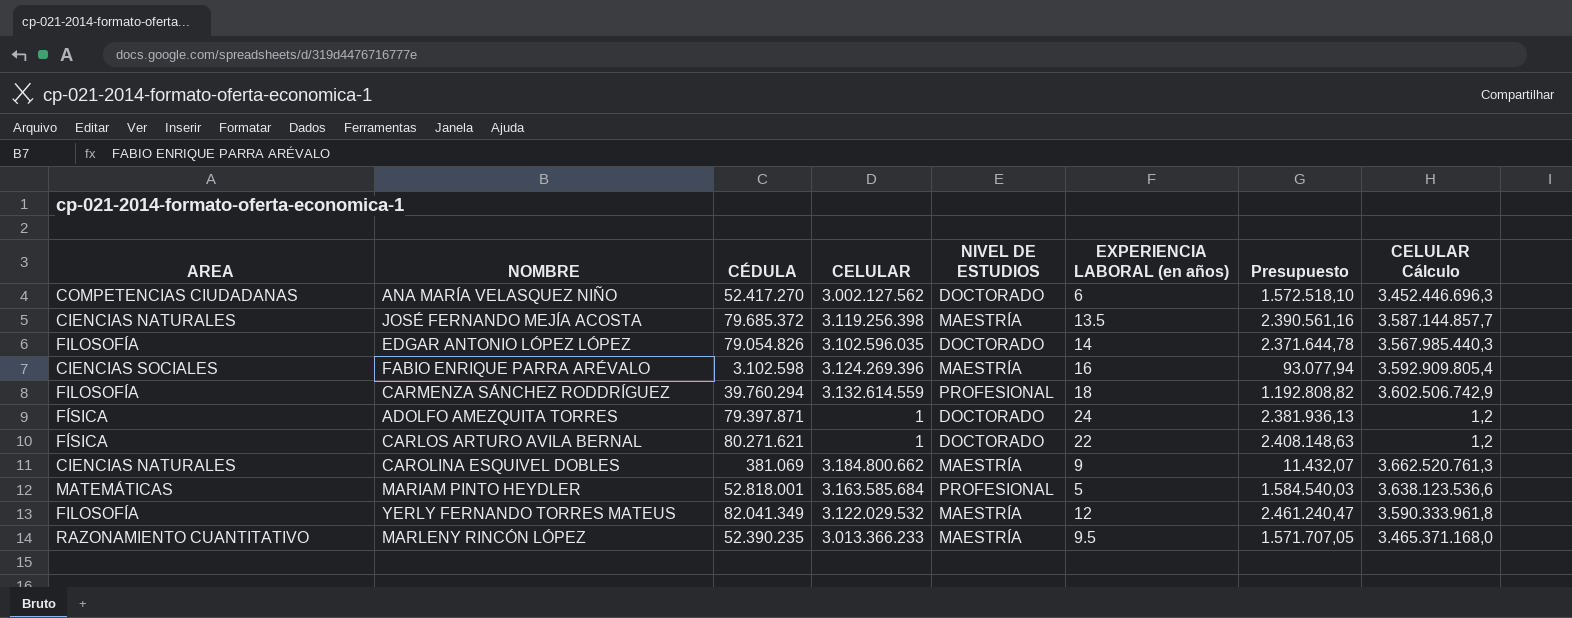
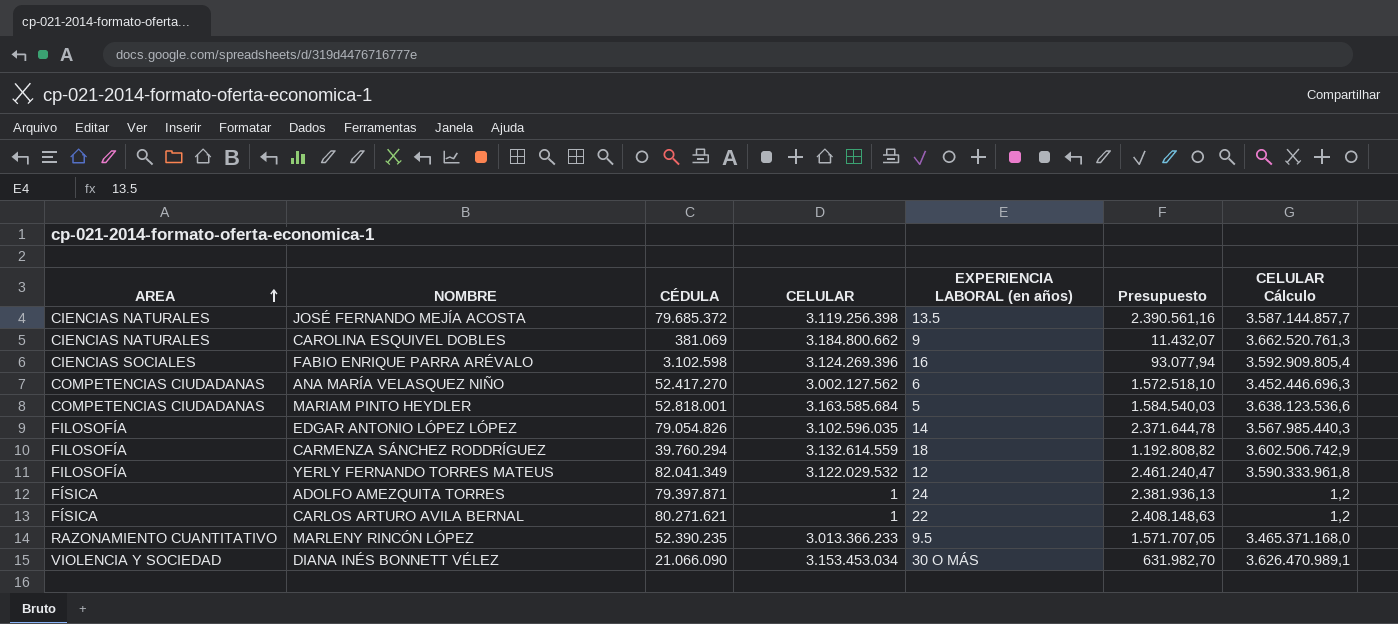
row order: none -> AREA ascending
column NIVEL DE ESTUDIOS | position: 5 -> none
MARIAM PINTO HEYDLER | AREA: MATEMÁTICAS -> COMPETENCIAS CIUDADANAS
row DIANA INÉS BONNETT VÉLEZ: none -> VIOLENCIA Y SOCIEDAD | 21.066.090 | 3.153.453.034 | 30 O MÁS | 631.982,70 | 3.626.470.989,1

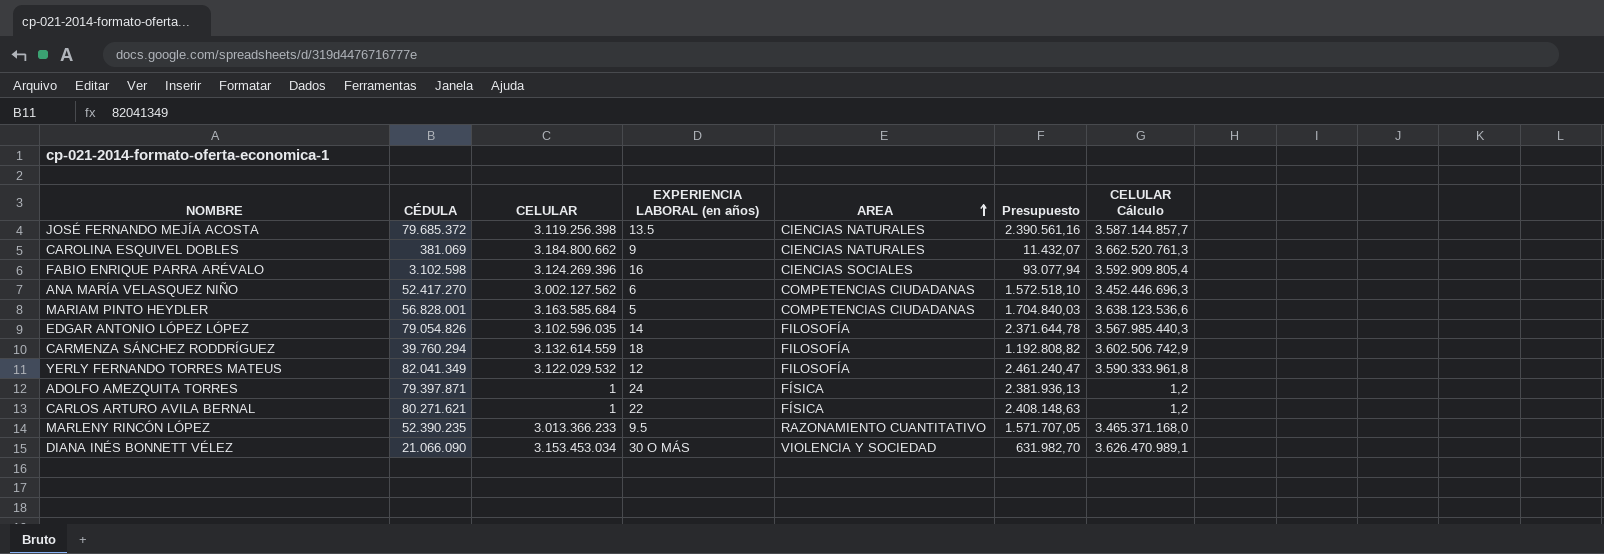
column AREA | position: 1 -> 5
MARIAM PINTO HEYDLER | CÉDULA: 52.818.001 -> 56.828.001
MARIAM PINTO HEYDLER | Presupuesto: 1.584.540,03 -> 1.704.840,03

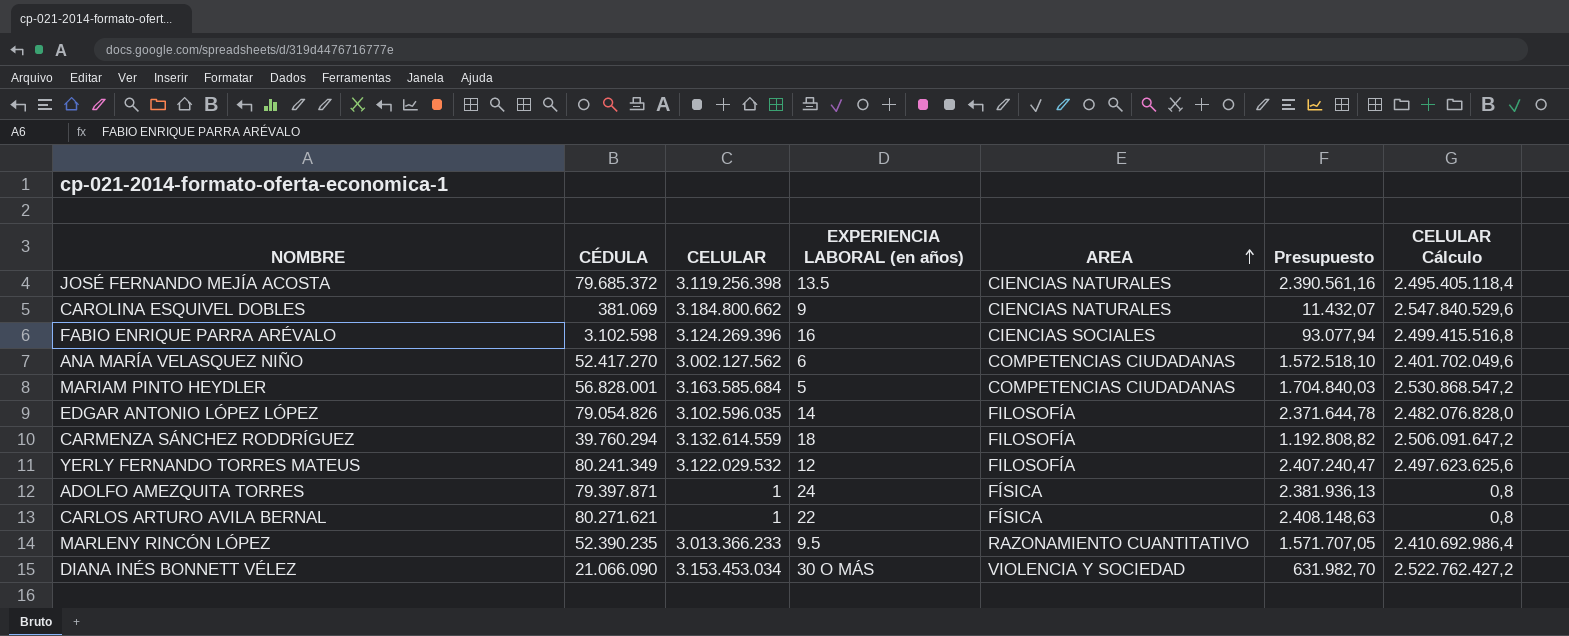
column CELULAR Cálculo | formula: [CELULAR] * 1,15 -> [CELULAR] * 0,8
YERLY FERNANDO TORRES MATEUS | CÉDULA: 82.041.349 -> 80.241.349
YERLY FERNANDO TORRES MATEUS | Presupuesto: 2.461.240,47 -> 2.407.240,47

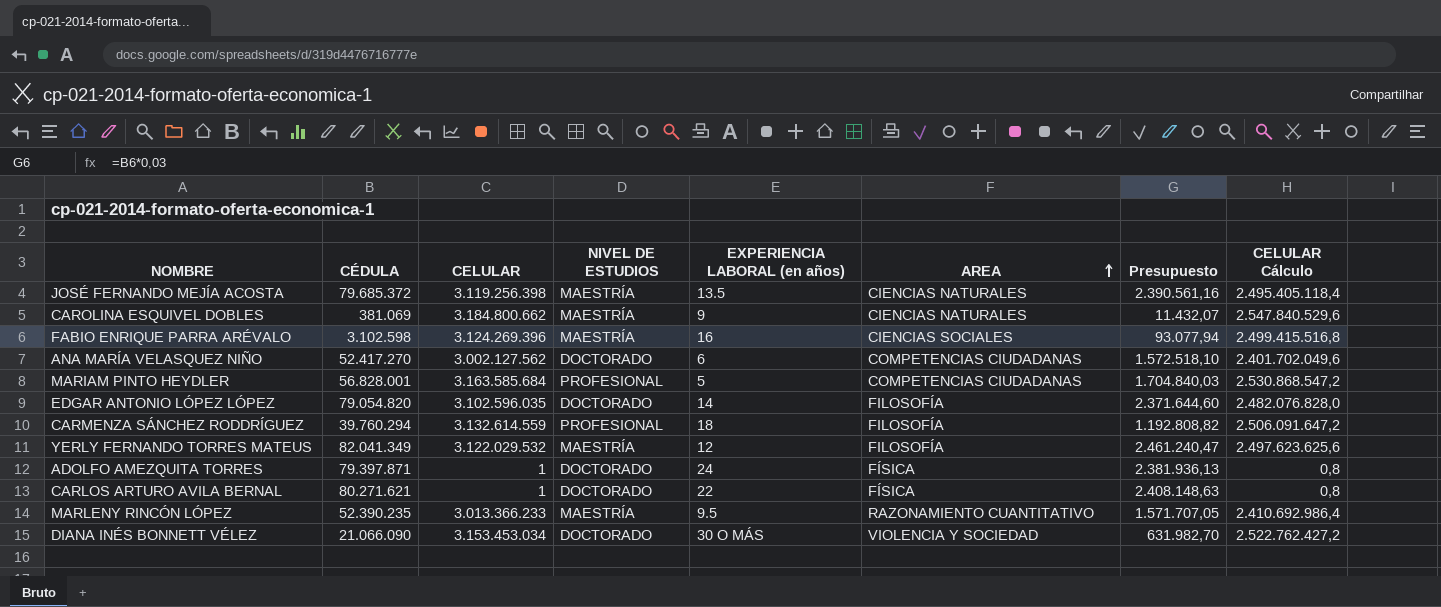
column NIVEL DE ESTUDIOS | position: none -> 4
EDGAR ANTONIO LÓPEZ LÓPEZ | CÉDULA: 79.054.826 -> 79.054.820
EDGAR ANTONIO LÓPEZ LÓPEZ | Presupuesto: 2.371.644,78 -> 2.371.644,60
YERLY FERNANDO TORRES MATEUS | CÉDULA: 80.241.349 -> 82.041.349
YERLY FERNANDO TORRES MATEUS | Presupuesto: 2.407.240,47 -> 2.461.240,47

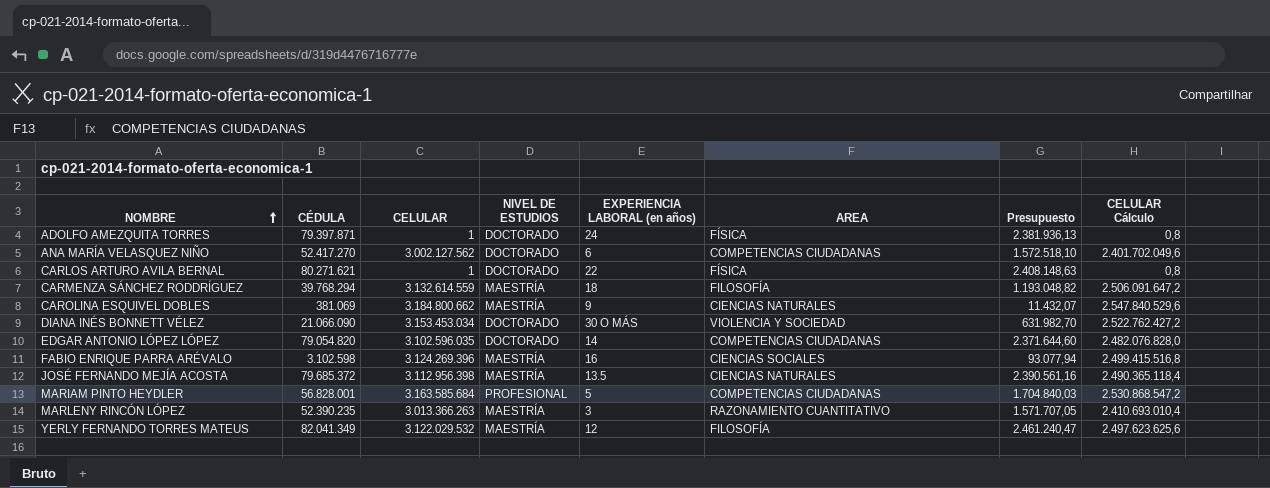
row order: AREA ascending -> NOMBRE ascending
CARMENZA SÁNCHEZ RODDRÍGUEZ | CÉDULA: 39.760.294 -> 39.768.294
CARMENZA SÁNCHEZ RODDRÍGUEZ | NIVEL DE ESTUDIOS: PROFESIONAL -> MAESTRÍA
CARMENZA SÁNCHEZ RODDRÍGUEZ | Presupuesto: 1.192.808,82 -> 1.193.048,82
EDGAR ANTONIO LÓPEZ LÓPEZ | AREA: FILOSOFÍA -> COMPETENCIAS CIUDADANAS
JOSÉ FERNANDO MEJÍA ACOSTA | CELULAR: 3.119.256.398 -> 3.112.956.398
JOSÉ FERNANDO MEJÍA ACOSTA | CELULAR Cálculo: 2.495.405.118,4 -> 2.490.365.118,4
MARLENY RINCÓN LÓPEZ | CELULAR: 3.013.366.233 -> 3.013.366.263
MARLENY RINCÓN LÓPEZ | EXPERIENCIA LABORAL (en años): 9.5 -> 3
MARLENY RINCÓN LÓPEZ | CELULAR Cálculo: 2.410.692.986,4 -> 2.410.693.010,4

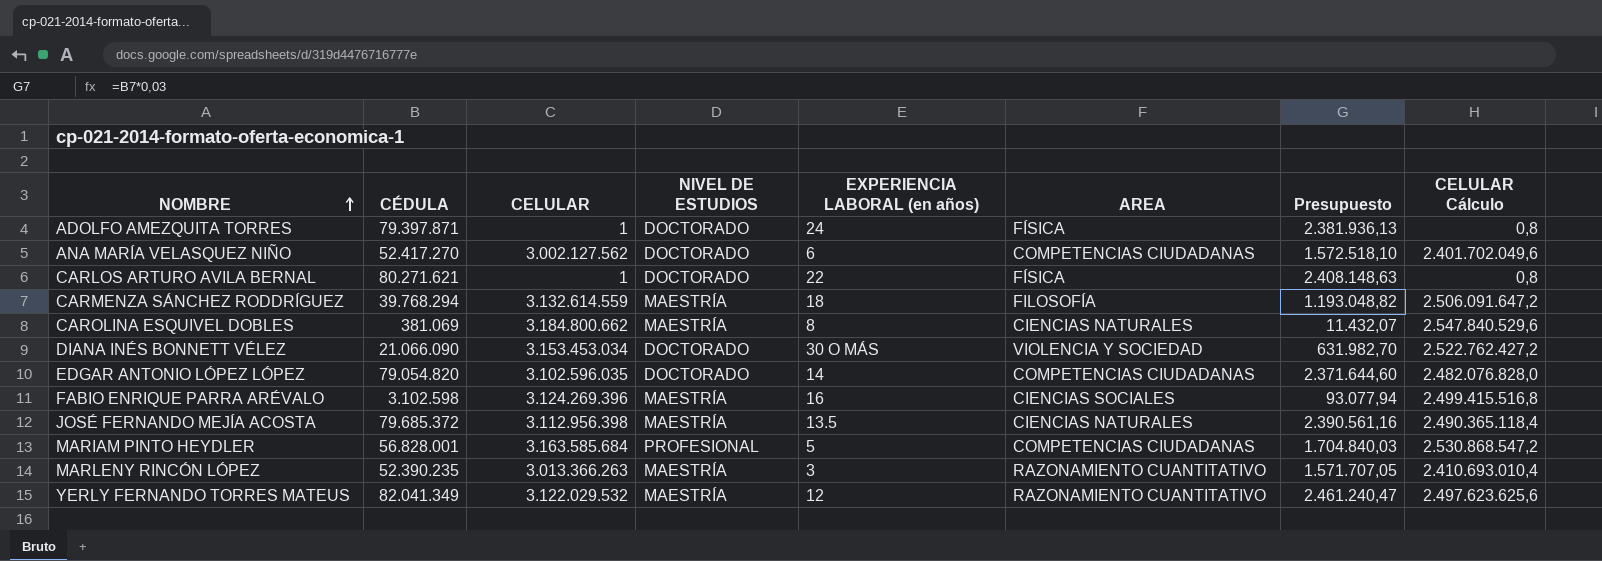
CAROLINA ESQUIVEL DOBLES | EXPERIENCIA LABORAL (en años): 9 -> 8
YERLY FERNANDO TORRES MATEUS | AREA: FILOSOFÍA -> RAZONAMIENTO CUANTITATIVO

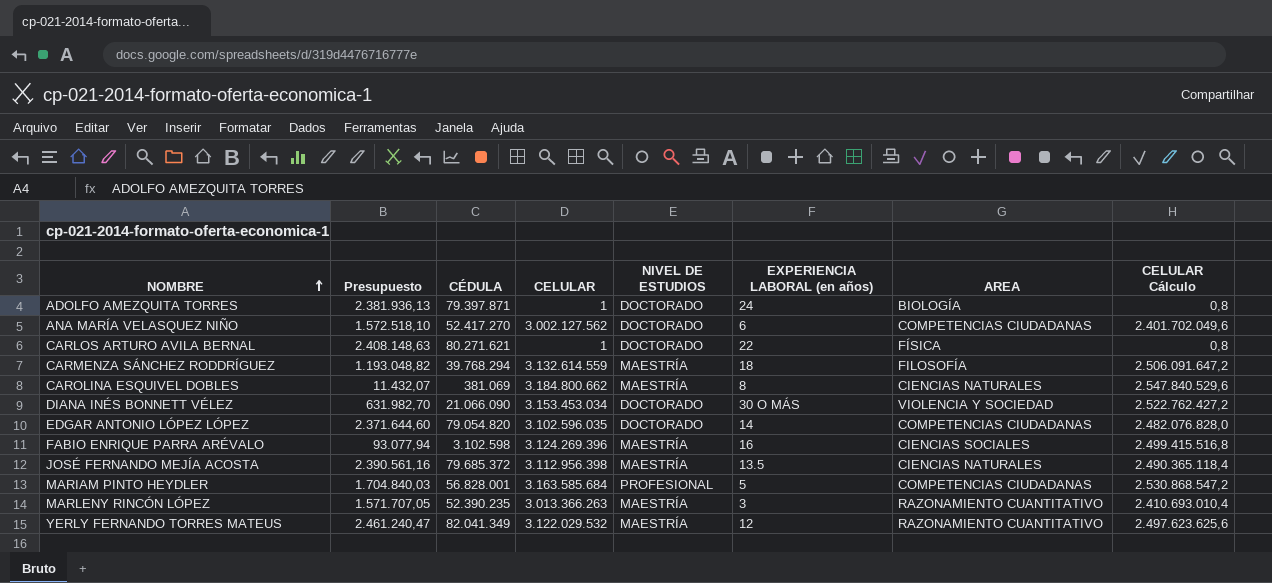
column Presupuesto | position: 7 -> 2
ADOLFO AMEZQUITA TORRES | AREA: FÍSICA -> BIOLOGÍA

